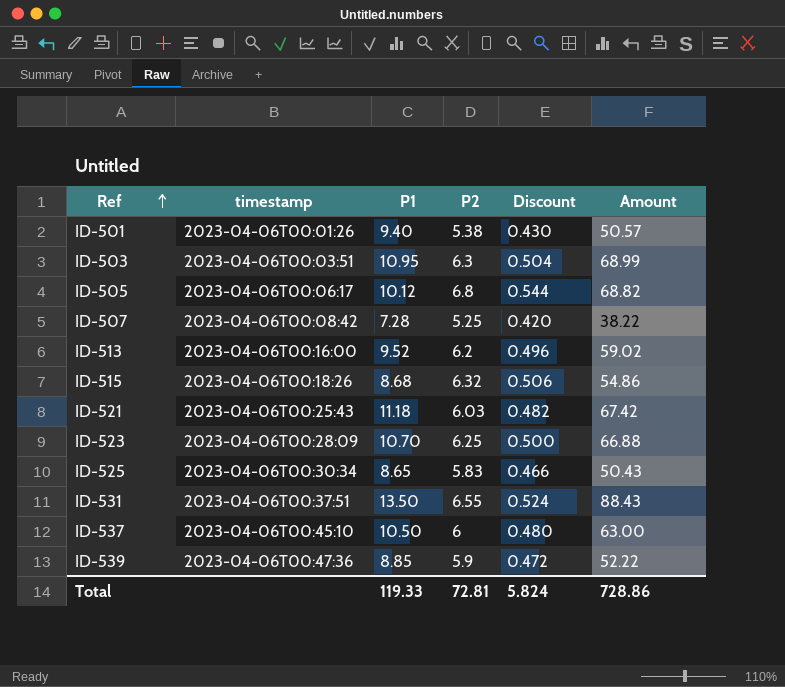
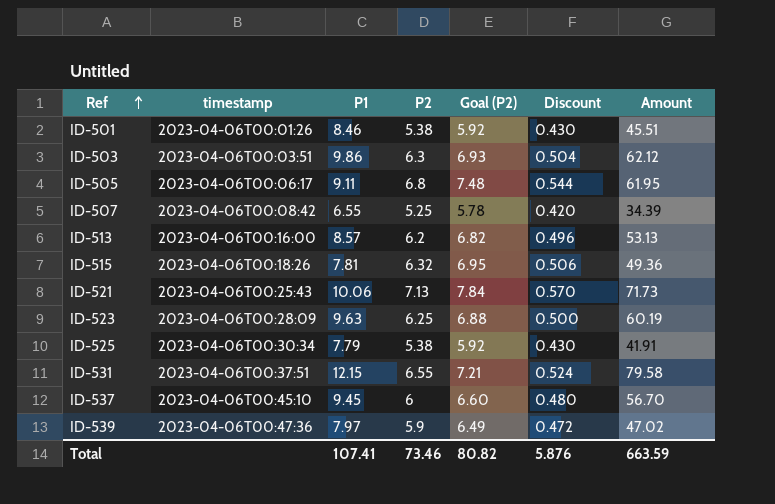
column Goal (P2) | formula: none -> [P2] * 1.1
ID-501 | P1: 9.40 -> 8.46
ID-501 | Amount: 50.57 -> 45.51
ID-503 | P1: 10.95 -> 9.86
ID-503 | Amount: 68.99 -> 62.12
ID-505 | P1: 10.12 -> 9.11
ID-505 | Amount: 68.82 -> 61.95
ID-507 | P1: 7.28 -> 6.55
ID-507 | Amount: 38.22 -> 34.39
ID-513 | P1: 9.52 -> 8.57
ID-513 | Amount: 59.02 -> 53.13
ID-515 | P1: 8.68 -> 7.81
ID-515 | Amount: 54.86 -> 49.36
ID-521 | P1: 11.18 -> 10.06
ID-521 | P2: 6.03 -> 7.13
ID-521 | Discount: 0.482 -> 0.570
ID-521 | Amount: 67.42 -> 71.73
ID-523 | P1: 10.70 -> 9.63
ID-523 | Amount: 66.88 -> 60.19
ID-525 | P1: 8.65 -> 7.79
ID-525 | P2: 5.83 -> 5.38
ID-525 | Discount: 0.466 -> 0.430
ID-525 | Amount: 50.43 -> 41.91
ID-531 | P1: 13.50 -> 12.15
ID-531 | Amount: 88.43 -> 79.58
ID-537 | P1: 10.50 -> 9.45
ID-537 | Amount: 63.00 -> 56.70
ID-539 | P1: 8.85 -> 7.97
ID-539 | Amount: 52.22 -> 47.02
Total | P1: 119.33 -> 107.41
Total | P2: 72.81 -> 73.46
Total | Discount: 5.824 -> 5.876
Total | Amount: 728.86 -> 663.59

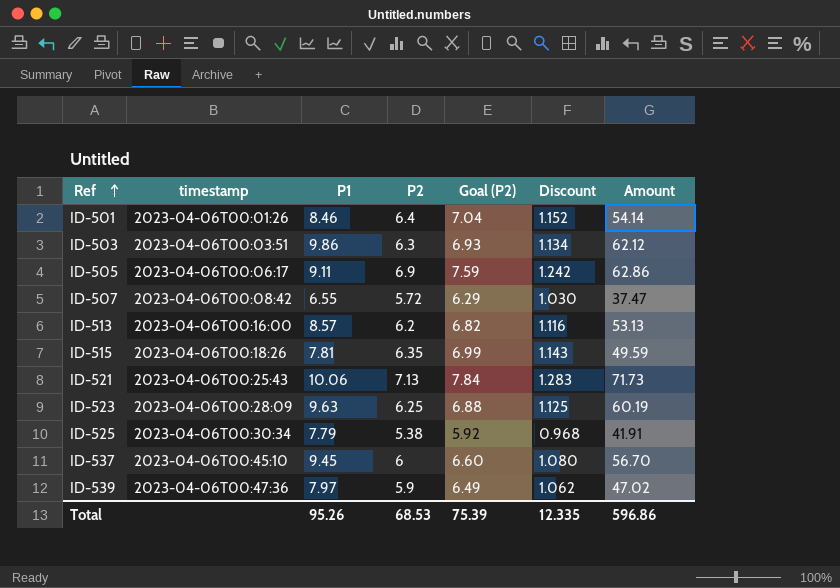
column Discount | formula: [P2] * 0.08 -> [P2] * 0.18
row ID-531: 2023-04-06T00:37:51 | 12.15 | 6.55 | 7.21 | 0.524 | 79.58 -> none
ID-501 | P2: 5.38 -> 6.4
ID-501 | Goal (P2): 5.92 -> 7.04
ID-501 | Amount: 45.51 -> 54.14
ID-505 | P2: 6.8 -> 6.9
ID-505 | Goal (P2): 7.48 -> 7.59
ID-505 | Amount: 61.95 -> 62.86
ID-507 | P2: 5.25 -> 5.72
ID-507 | Goal (P2): 5.78 -> 6.29
ID-507 | Amount: 34.39 -> 37.47
ID-515 | P2: 6.32 -> 6.35
ID-515 | Goal (P2): 6.95 -> 6.99
ID-515 | Amount: 49.36 -> 49.59
Total | P1: 107.41 -> 95.26
Total | P2: 73.46 -> 68.53
Total | Goal (P2): 80.82 -> 75.39
Total | Discount: 5.876 -> 12.335
Total | Amount: 663.59 -> 596.86

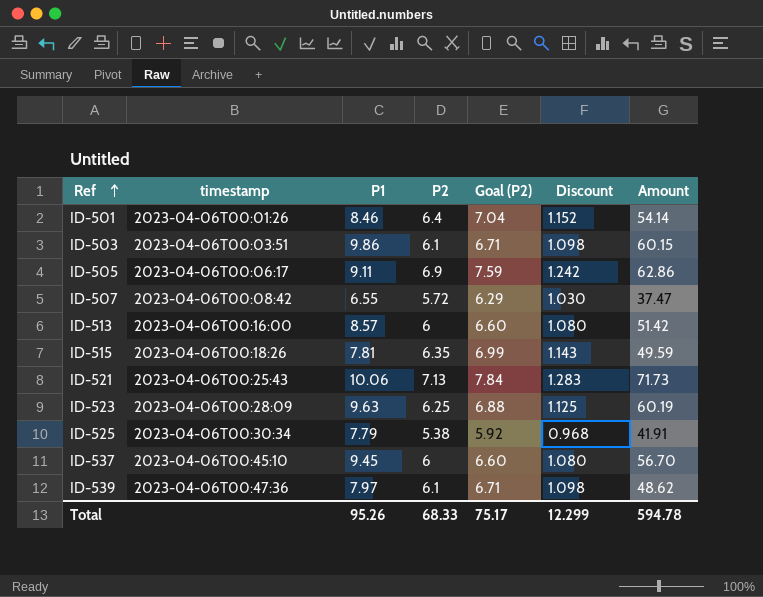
ID-503 | P2: 6.3 -> 6.1
ID-503 | Goal (P2): 6.93 -> 6.71
ID-503 | Discount: 1.134 -> 1.098
ID-503 | Amount: 62.12 -> 60.15
ID-513 | P2: 6.2 -> 6
ID-513 | Goal (P2): 6.82 -> 6.60
ID-513 | Discount: 1.116 -> 1.080
ID-513 | Amount: 53.13 -> 51.42
ID-539 | P2: 5.9 -> 6.1
ID-539 | Goal (P2): 6.49 -> 6.71
ID-539 | Discount: 1.062 -> 1.098
ID-539 | Amount: 47.02 -> 48.62
Total | P2: 68.53 -> 68.33
Total | Goal (P2): 75.39 -> 75.17
Total | Discount: 12.335 -> 12.299
Total | Amount: 596.86 -> 594.78

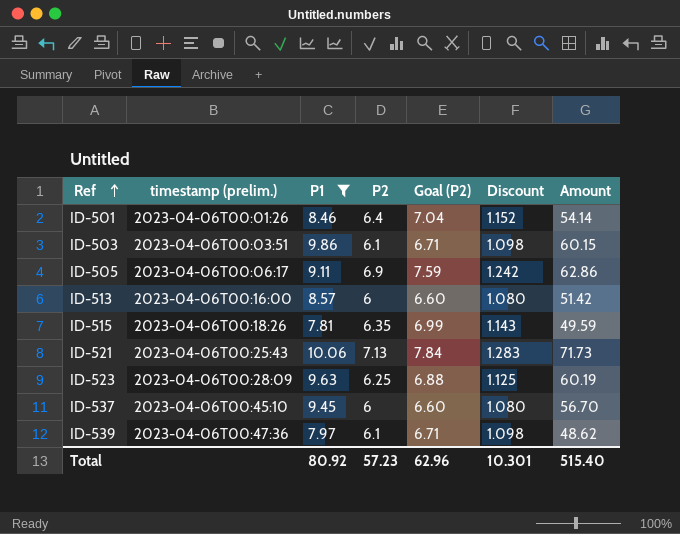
filter: none -> P1 >= 7.81
column name: timestamp -> timestamp (prelim.)
Total | P1: 95.26 -> 80.92
Total | P2: 68.33 -> 57.23
Total | Goal (P2): 75.17 -> 62.96
Total | Discount: 12.299 -> 10.301
Total | Amount: 594.78 -> 515.40

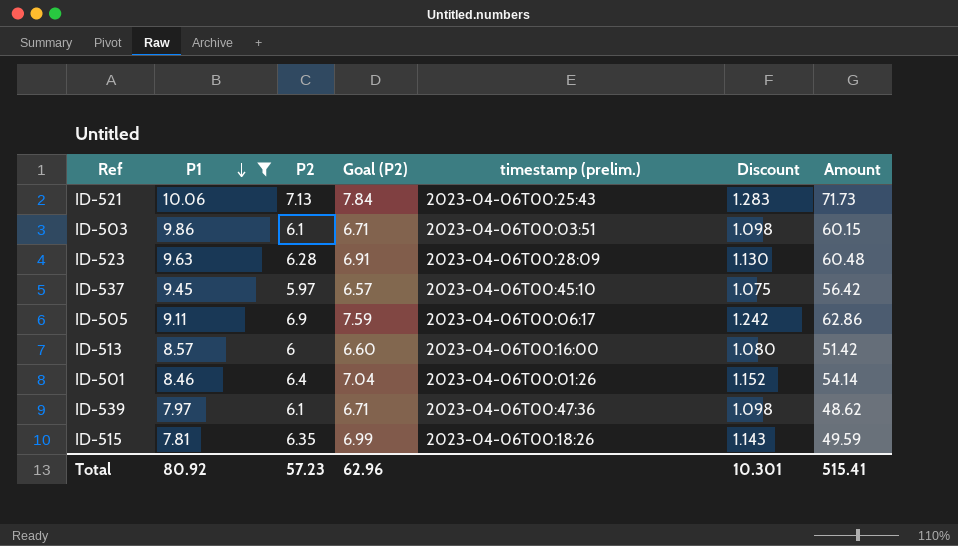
row order: Ref ascending -> P1 descending
column timestamp (prelim.) | position: 2 -> 5
ID-523 | P2: 6.25 -> 6.28
ID-523 | Goal (P2): 6.88 -> 6.91
ID-523 | Discount: 1.125 -> 1.130
ID-523 | Amount: 60.19 -> 60.48
ID-537 | P2: 6 -> 5.97
ID-537 | Goal (P2): 6.60 -> 6.57
ID-537 | Discount: 1.080 -> 1.075
ID-537 | Amount: 56.70 -> 56.42
Total | Amount: 515.40 -> 515.41

